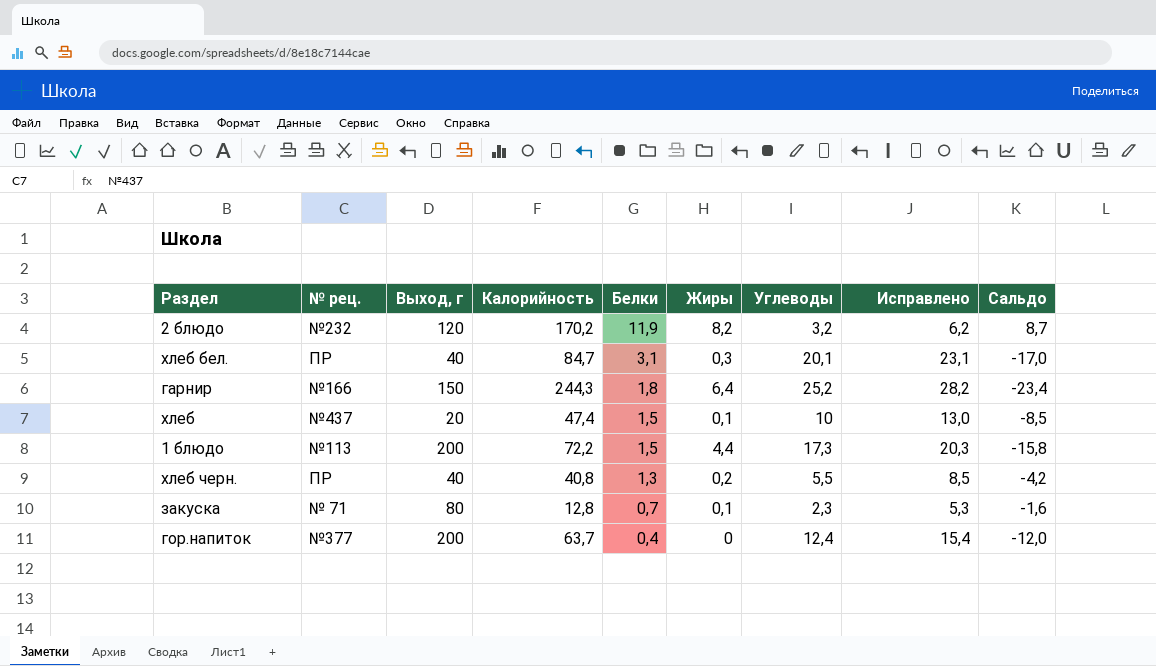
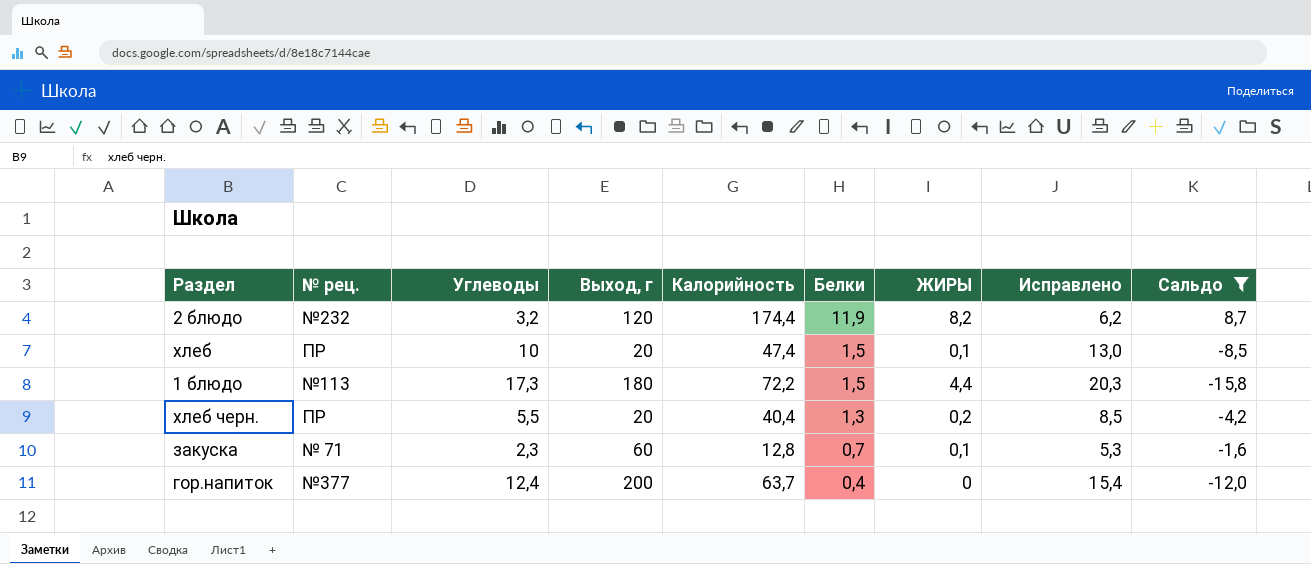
filter: none -> Сальдо >= -15,8
column Углеводы | position: 7 -> 3
column name: Жиры -> ЖИРЫ
2 блюдо | Калорийность: 170,2 -> 174,4
хлеб | № рец.: №437 -> ПР
1 блюдо | Выход, г: 200 -> 180
хлеб черн. | Выход, г: 40 -> 20
хлеб черн. | Калорийность: 40,8 -> 40,4
закуска | Выход, г: 80 -> 60

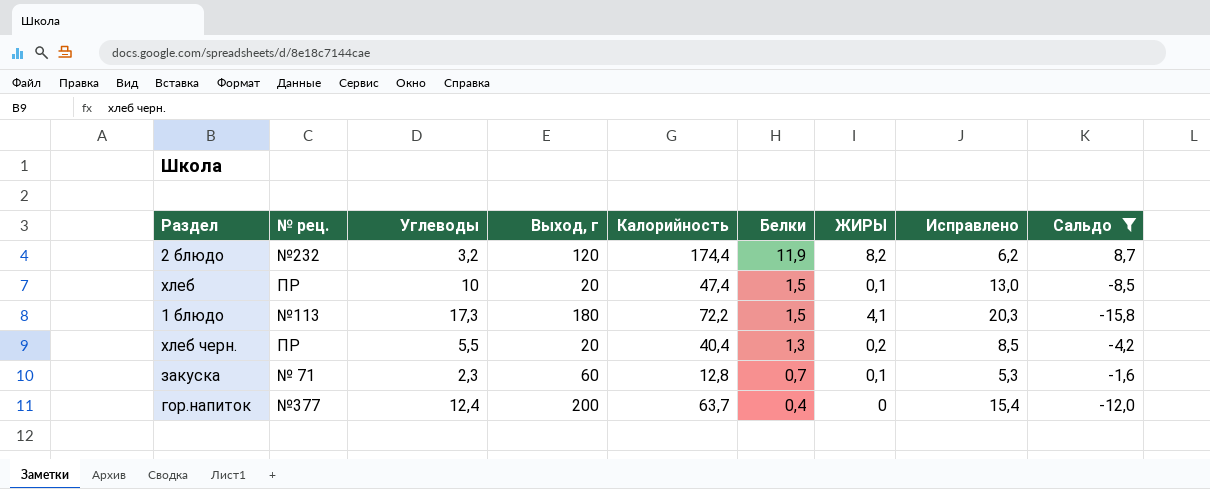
1 блюдо | ЖИРЫ: 4,4 -> 4,1

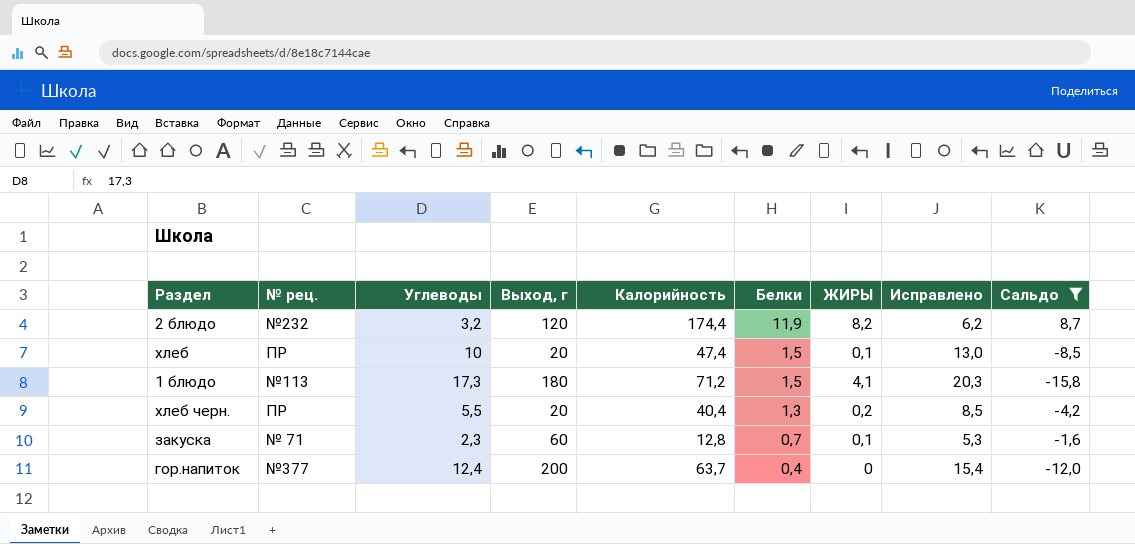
1 блюдо | Калорийность: 72,2 -> 71,2

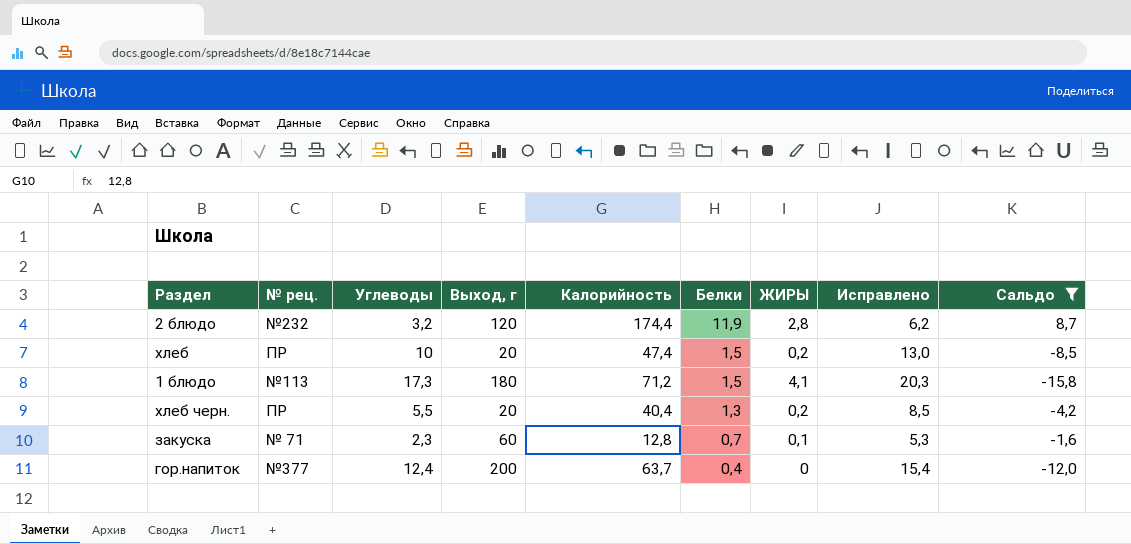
2 блюдо | ЖИРЫ: 8,2 -> 2,8
хлеб | ЖИРЫ: 0,1 -> 0,2

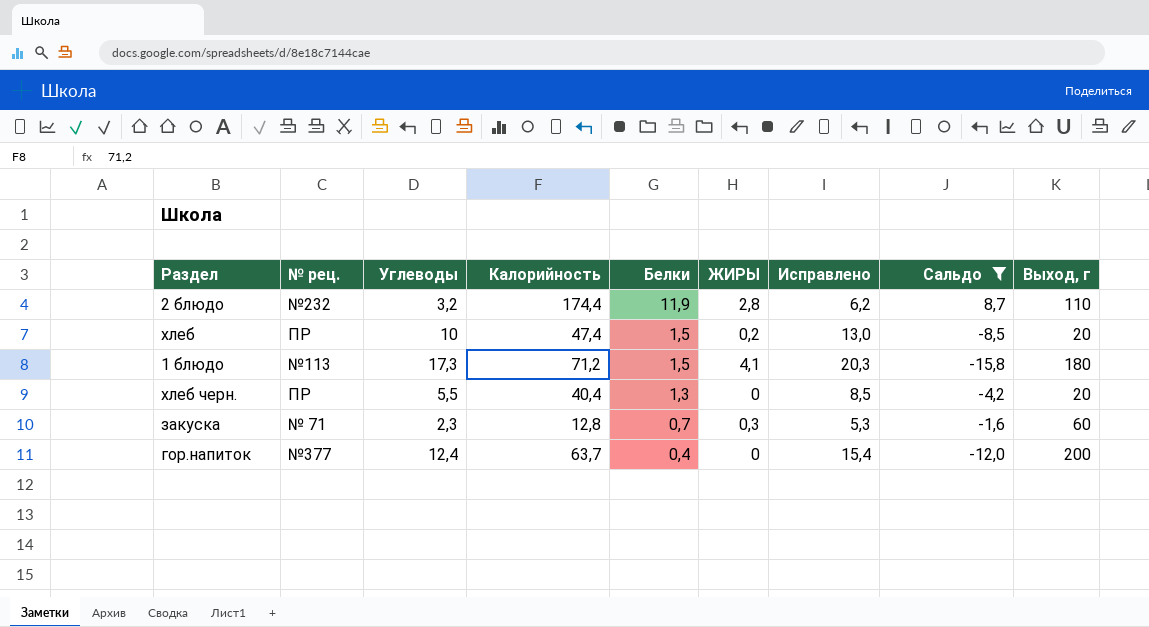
column Выход, г | position: 4 -> 9
2 блюдо | Выход, г: 120 -> 110
хлеб черн. | ЖИРЫ: 0,2 -> 0
закуска | ЖИРЫ: 0,1 -> 0,3

